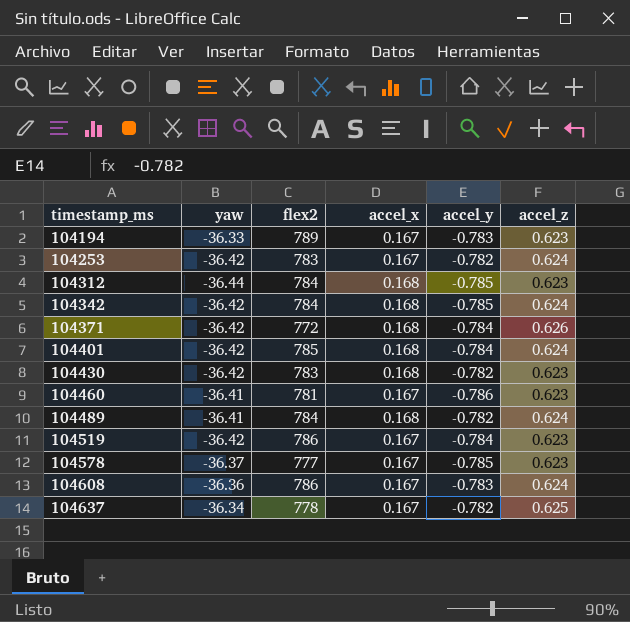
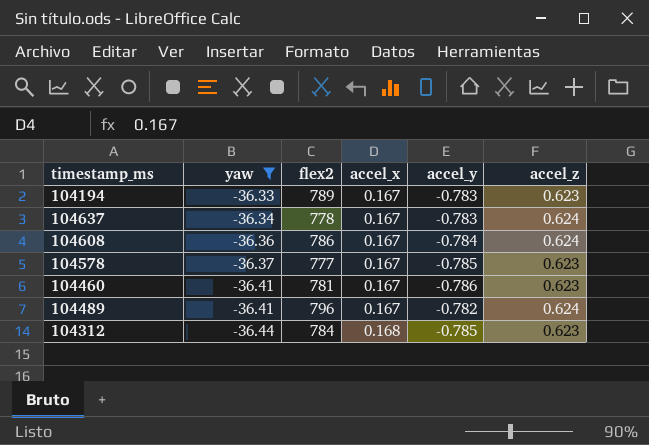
filter: none -> yaw != -36.42
row order: timestamp_ms ascending -> yaw descending
104637 | accel_y: -0.782 -> -0.783
104637 | accel_z: 0.625 -> 0.624
104608 | accel_y: -0.783 -> -0.784
104489 | flex2: 784 -> 796
104489 | accel_x: 0.168 -> 0.167

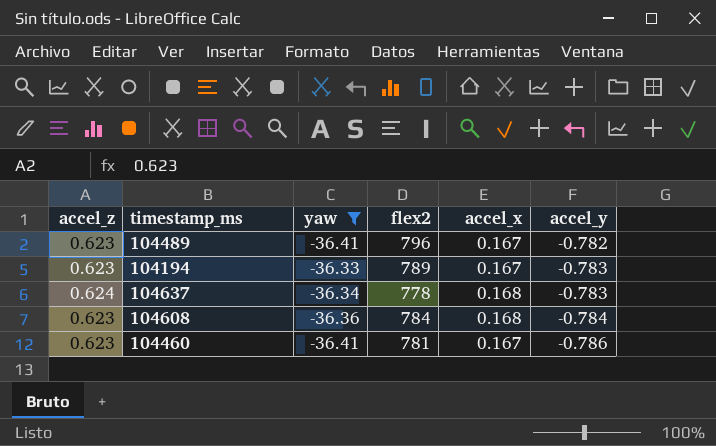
row order: yaw descending -> accel_y descending
column accel_z | position: 6 -> 1
row 104578: -36.37 | 777 | 0.167 | -0.785 | 0.623 -> none
row 104312: -36.44 | 784 | 0.168 | -0.785 | 0.623 -> none
104489 | accel_z: 0.624 -> 0.623
104637 | accel_x: 0.167 -> 0.168
104608 | accel_z: 0.624 -> 0.623
104608 | flex2: 786 -> 784
104608 | accel_x: 0.167 -> 0.168

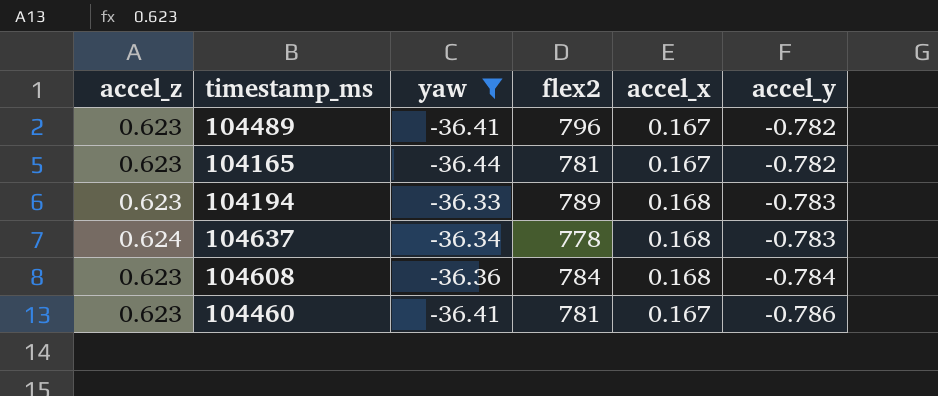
row 104165: none -> 0.623 | -36.44 | 781 | 0.167 | -0.782
104194 | accel_x: 0.167 -> 0.168

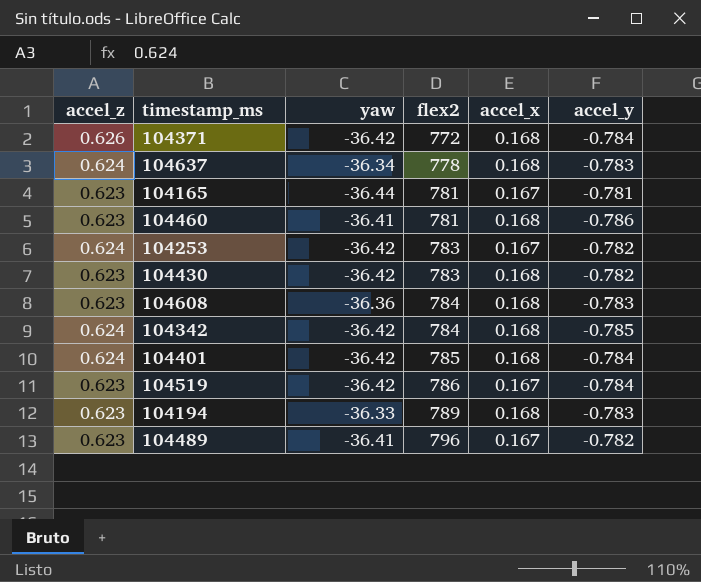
filter: yaw != -36.42 -> none
row order: accel_y descending -> flex2 ascending
104165 | accel_y: -0.782 -> -0.781
104460 | accel_x: 0.167 -> 0.168
104608 | accel_y: -0.784 -> -0.783

